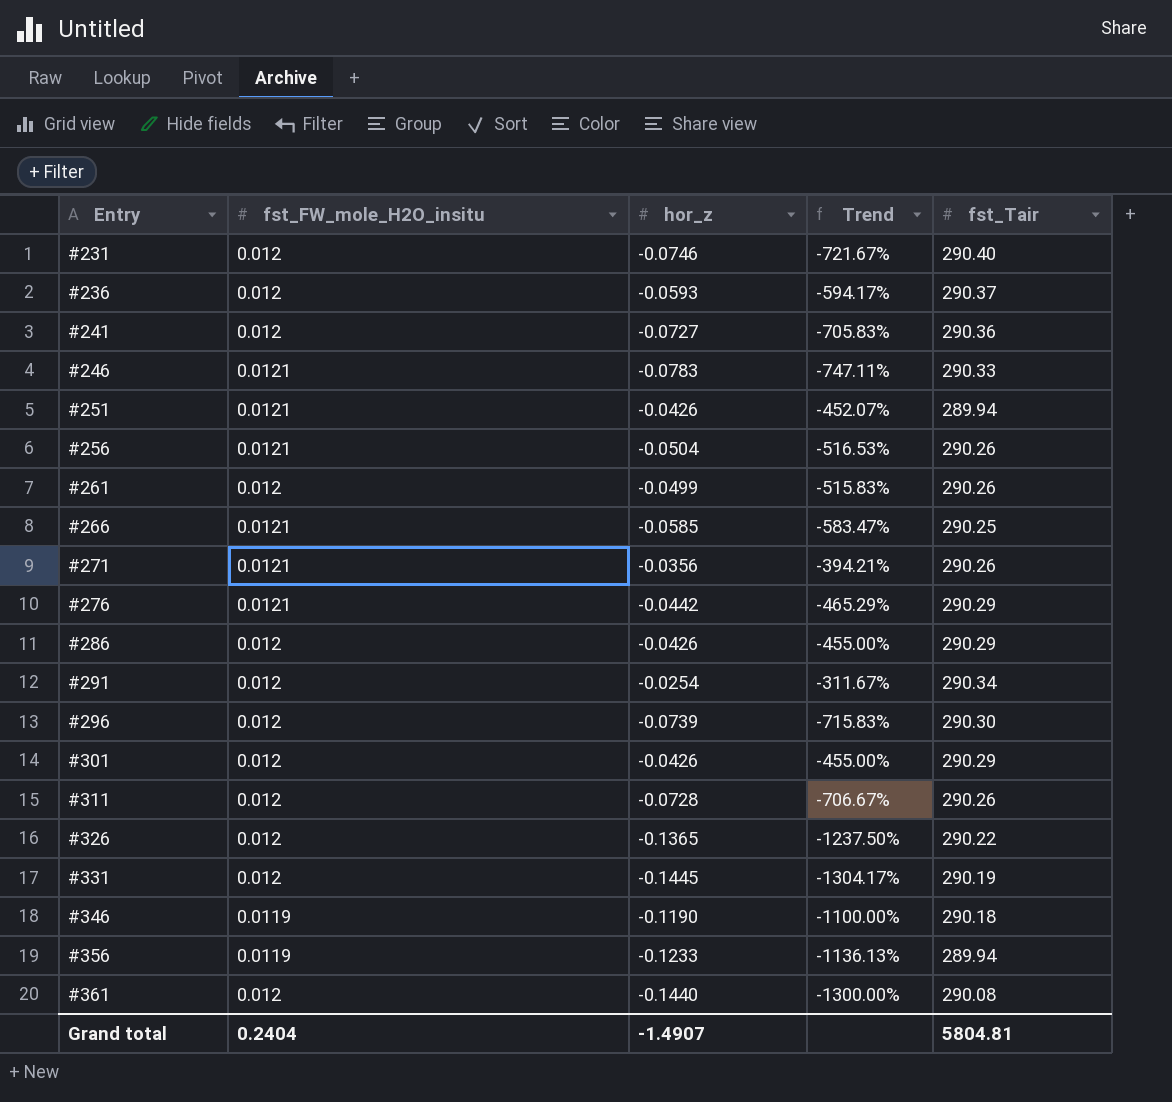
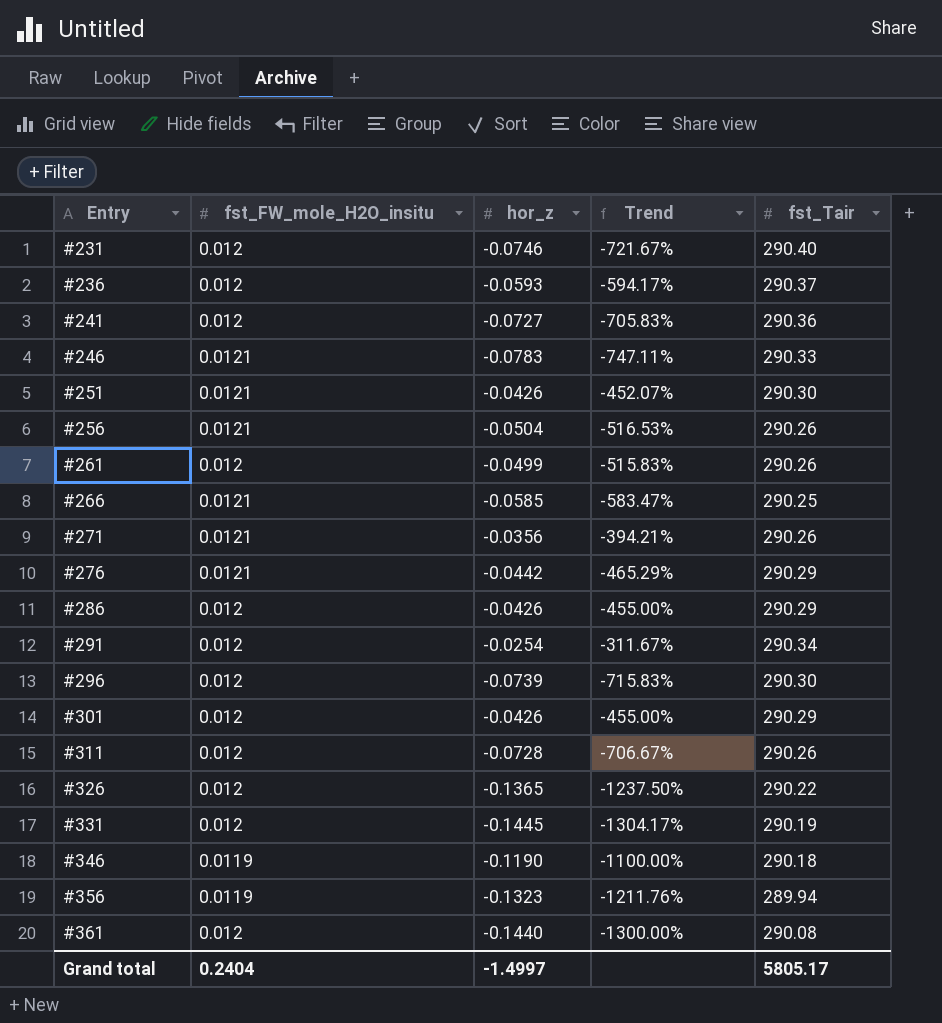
#251 | fst_Tair: 289.94 -> 290.30
#356 | hor_z: -0.1233 -> -0.1323
#356 | Trend: -1136.13% -> -1211.76%
Grand total | hor_z: -1.4907 -> -1.4997
Grand total | fst_Tair: 5804.81 -> 5805.17

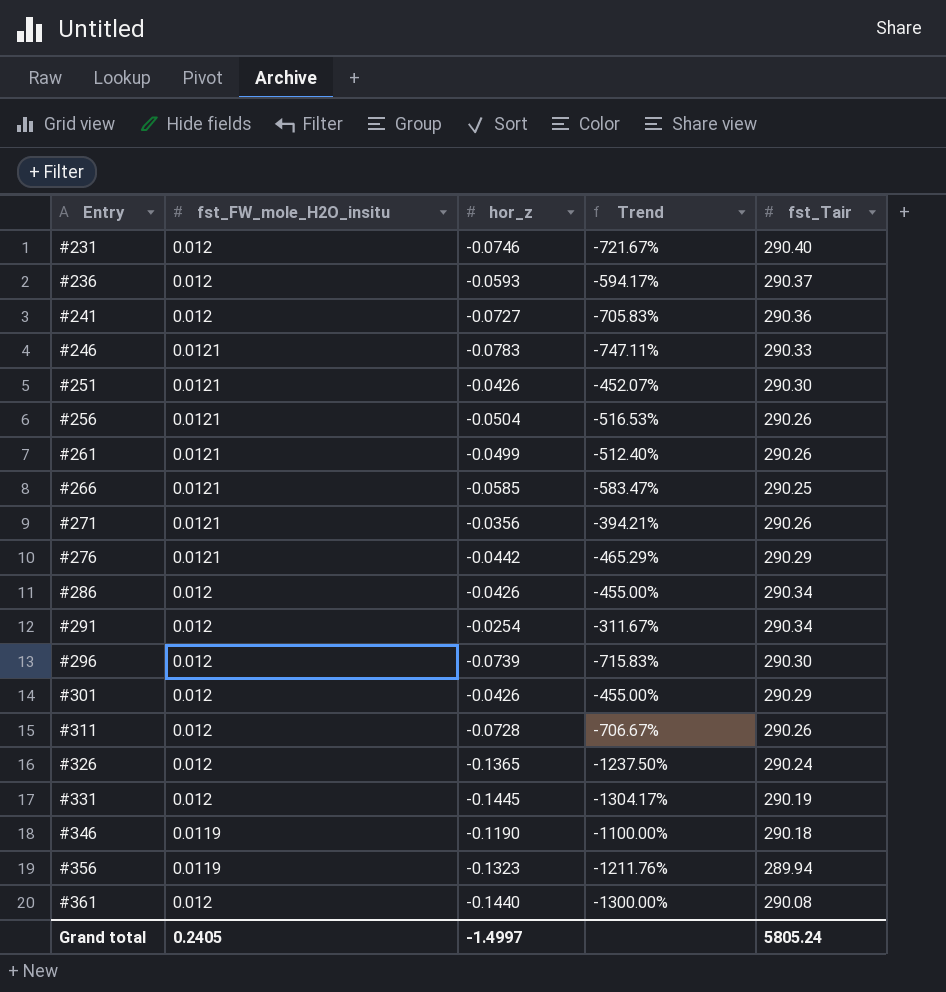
#261 | fst_FW_mole_H2O_insitu: 0.012 -> 0.0121
#261 | Trend: -515.83% -> -512.40%
#286 | fst_Tair: 290.29 -> 290.34
#326 | fst_Tair: 290.22 -> 290.24
Grand total | fst_FW_mole_H2O_insitu: 0.2404 -> 0.2405
Grand total | fst_Tair: 5805.17 -> 5805.24

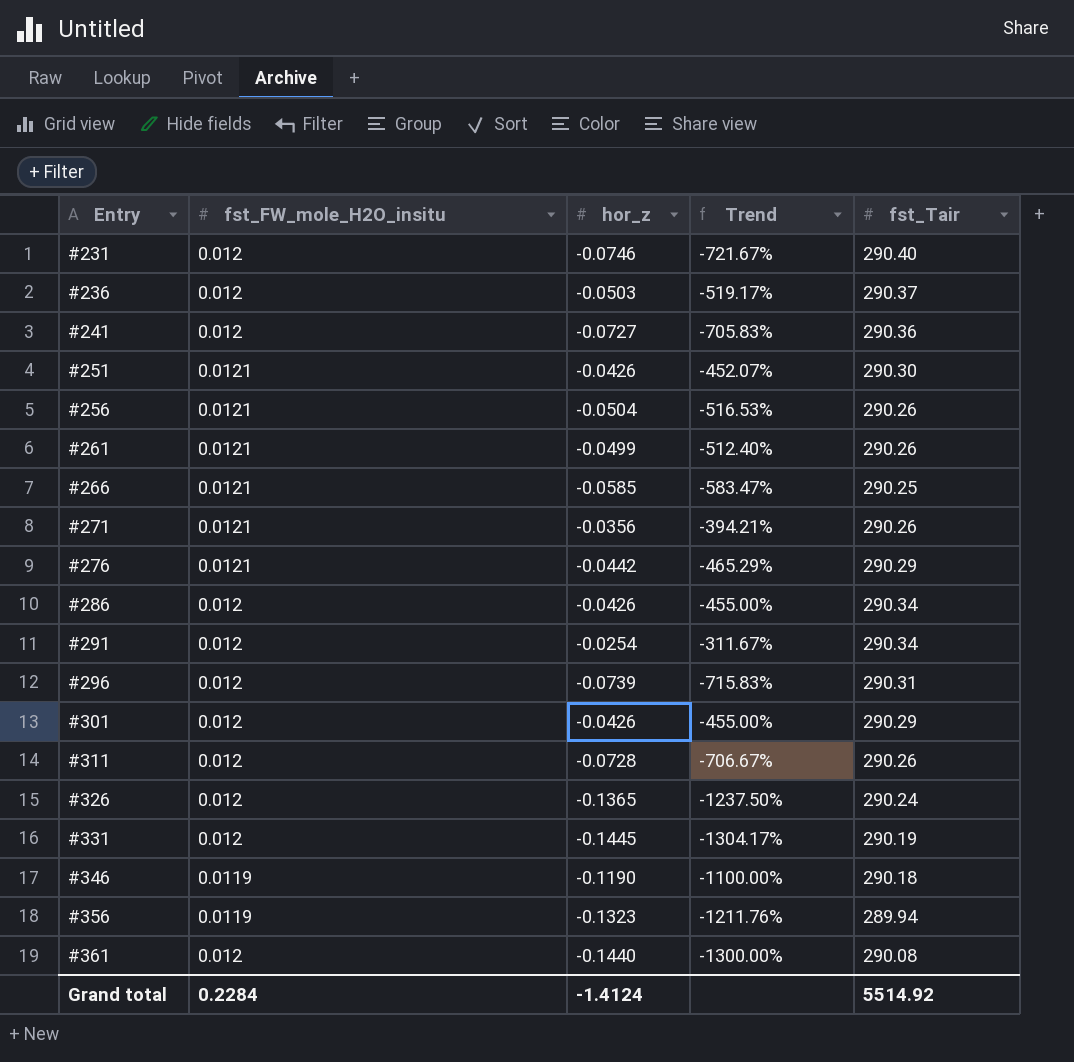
row #246: 0.0121 | -0.0783 | -747.11% | 290.33 -> none
#236 | hor_z: -0.0593 -> -0.0503
#236 | Trend: -594.17% -> -519.17%
#296 | fst_Tair: 290.30 -> 290.31
Grand total | fst_FW_mole_H2O_insitu: 0.2405 -> 0.2284
Grand total | hor_z: -1.4997 -> -1.4124
Grand total | fst_Tair: 5805.24 -> 5514.92

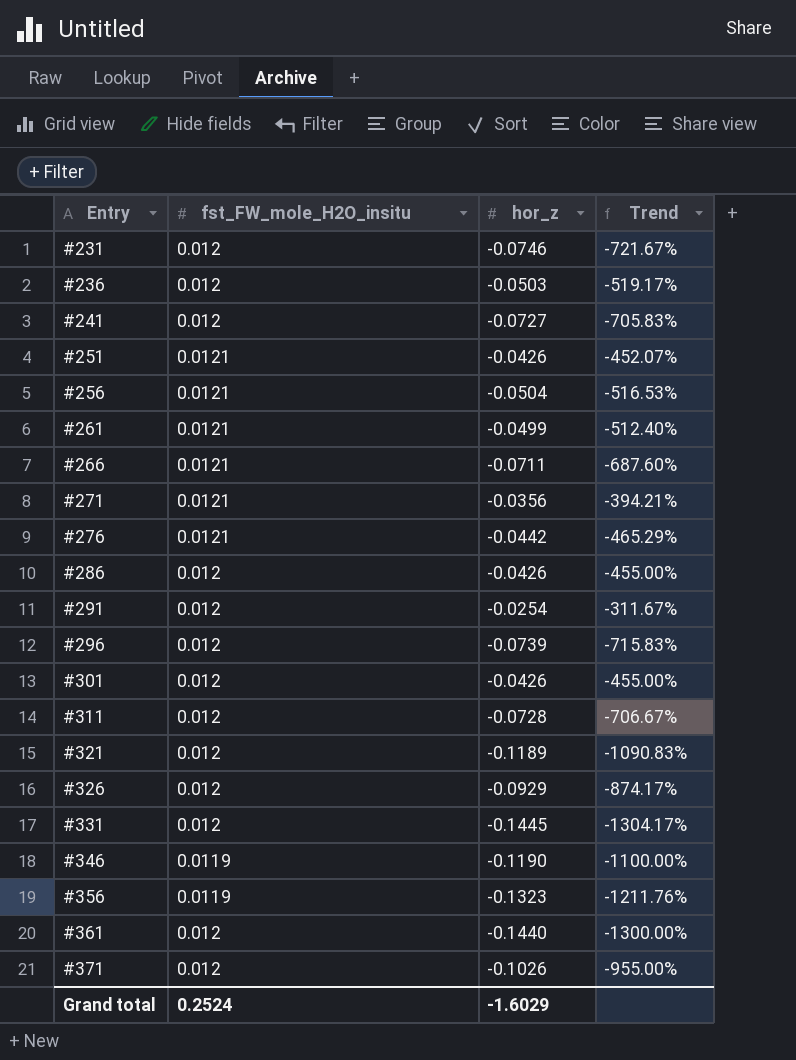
column fst_Tair | position: 5 -> none
#266 | hor_z: -0.0585 -> -0.0711
#266 | Trend: -583.47% -> -687.60%
row #321: none -> 0.012 | -0.1189 | -1090.83%
#326 | hor_z: -0.1365 -> -0.0929
#326 | Trend: -1237.50% -> -874.17%
row #371: none -> 0.012 | -0.1026 | -955.00%
Grand total | fst_FW_mole_H2O_insitu: 0.2284 -> 0.2524
Grand total | hor_z: -1.4124 -> -1.6029

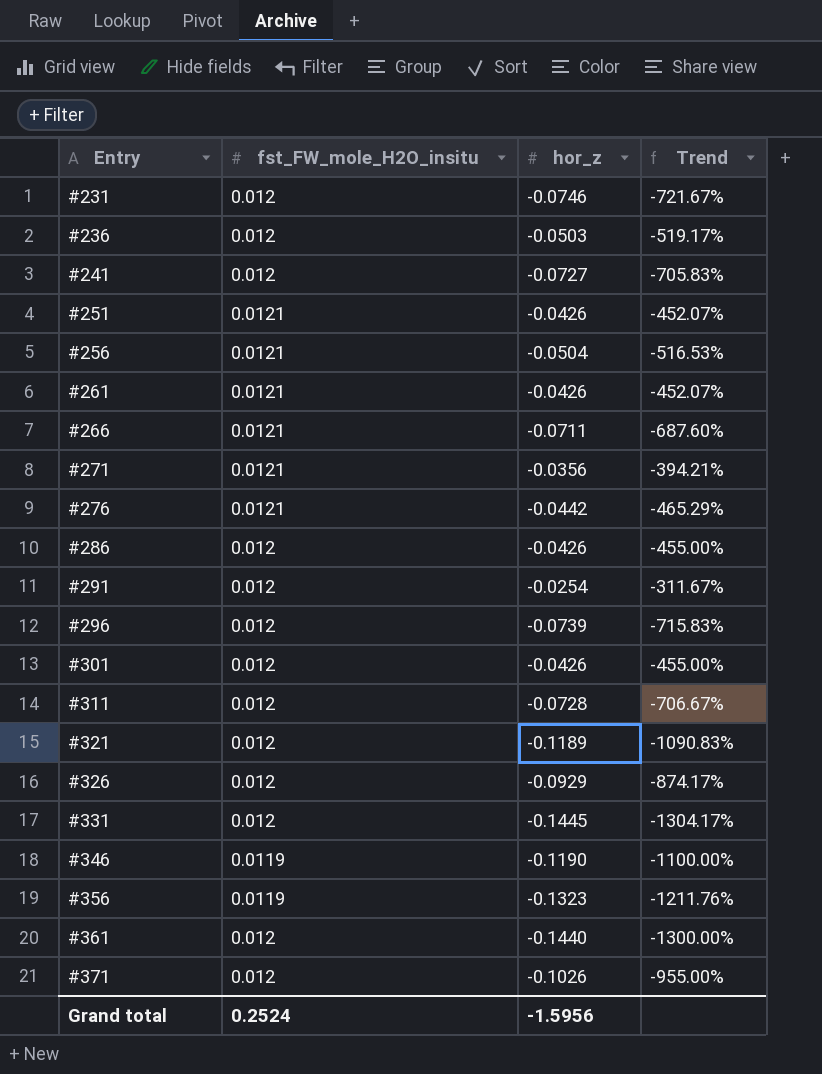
#261 | hor_z: -0.0499 -> -0.0426
#261 | Trend: -512.40% -> -452.07%
Grand total | hor_z: -1.6029 -> -1.5956

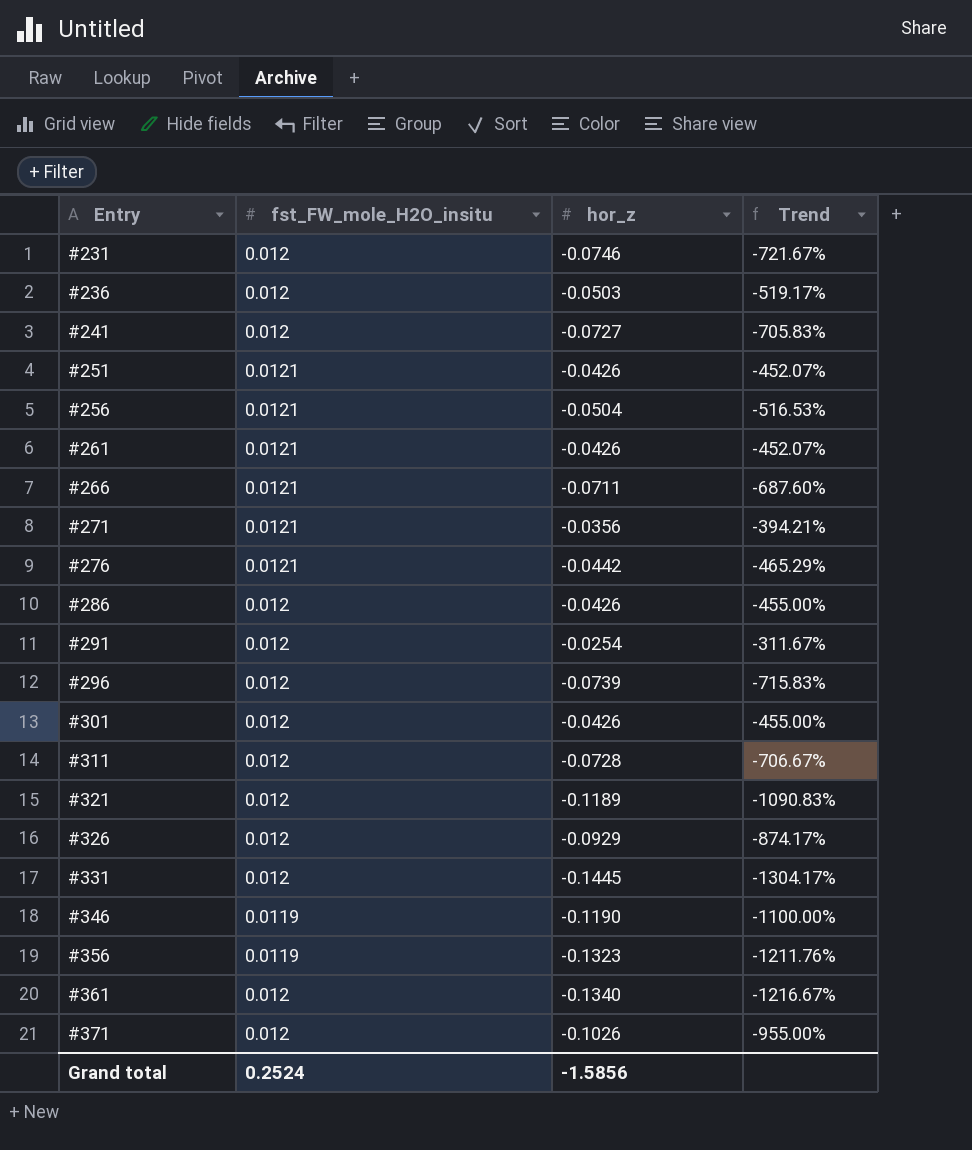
#361 | hor_z: -0.1440 -> -0.1340
#361 | Trend: -1300.00% -> -1216.67%
Grand total | hor_z: -1.5956 -> -1.5856

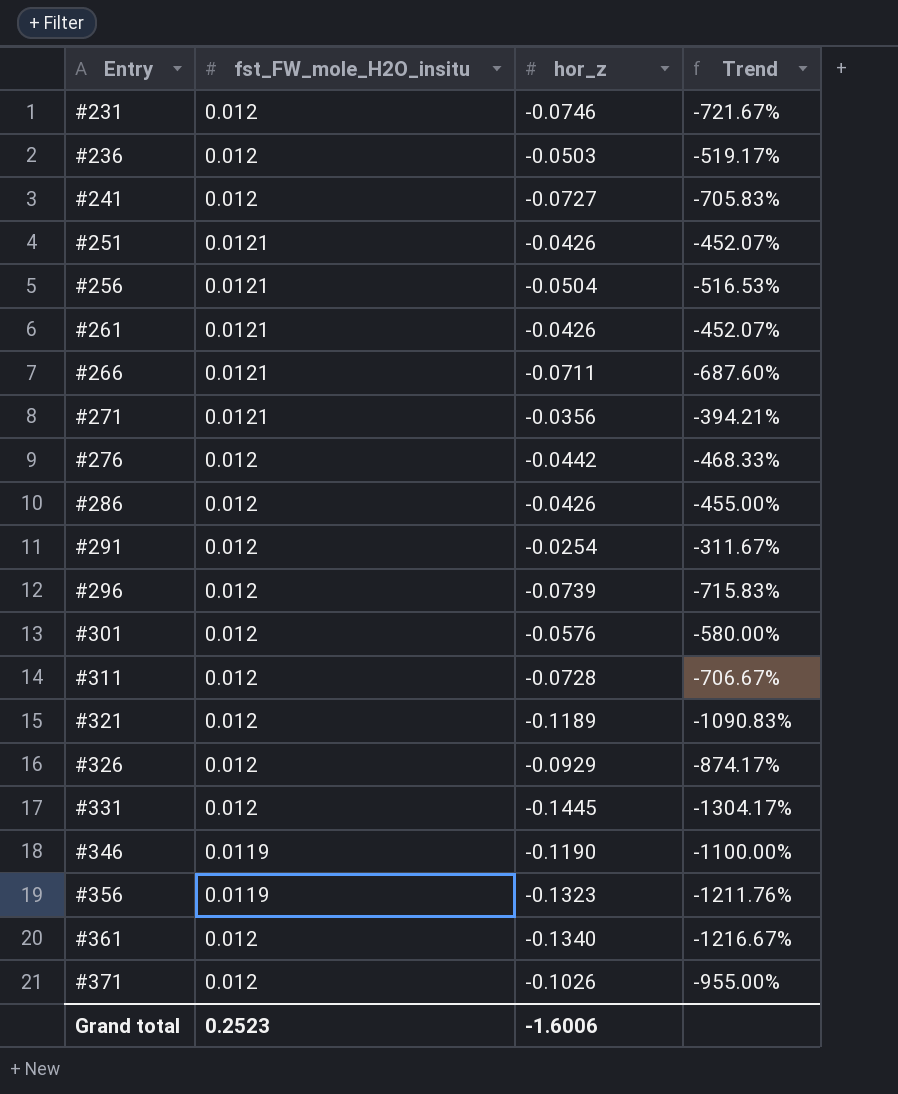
#276 | fst_FW_mole_H2O_insitu: 0.0121 -> 0.012
#276 | Trend: -465.29% -> -468.33%
#301 | hor_z: -0.0426 -> -0.0576
#301 | Trend: -455.00% -> -580.00%
Grand total | fst_FW_mole_H2O_insitu: 0.2524 -> 0.2523
Grand total | hor_z: -1.5856 -> -1.6006

